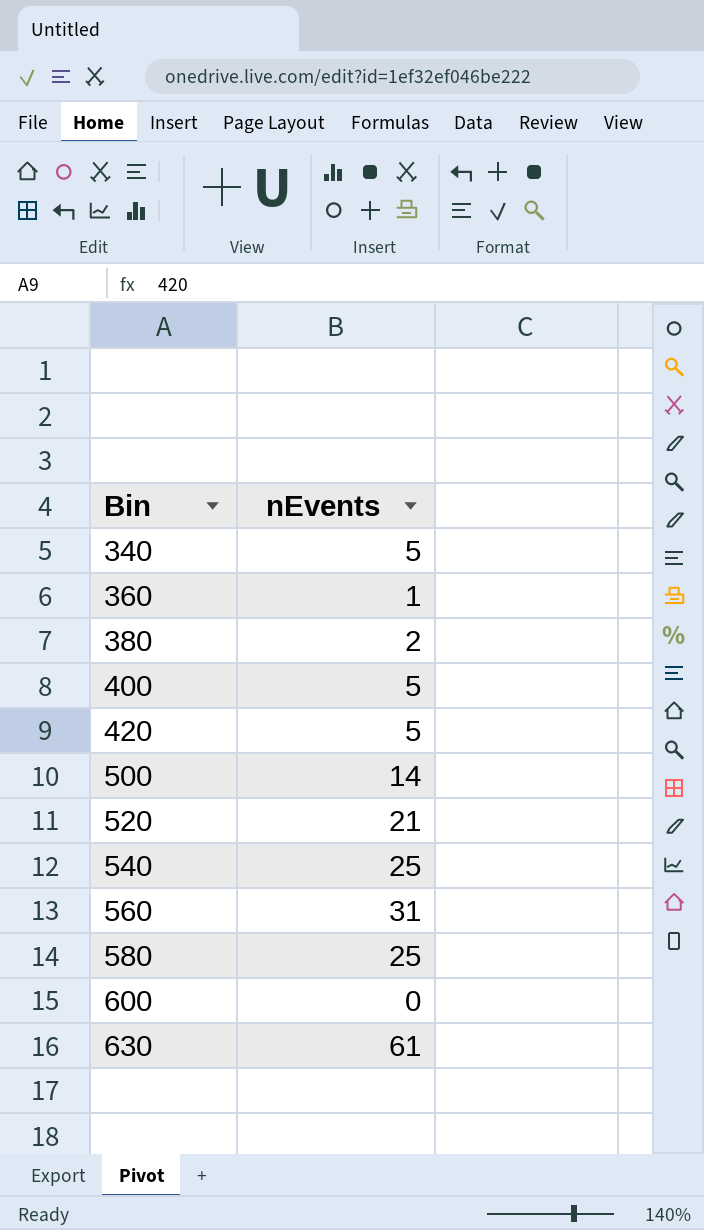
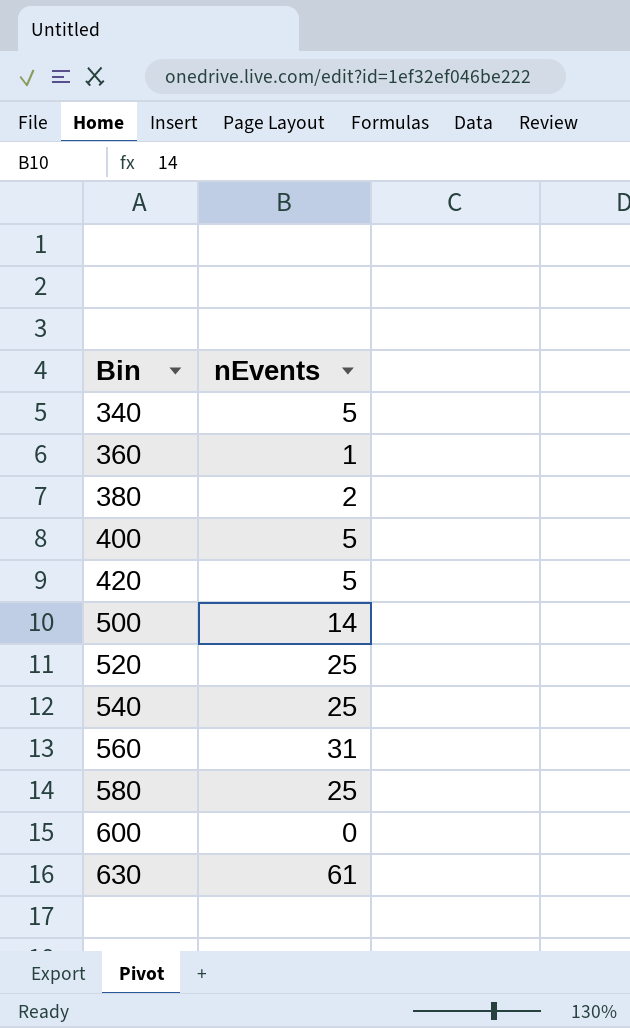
520 | nEvents: 21 -> 25

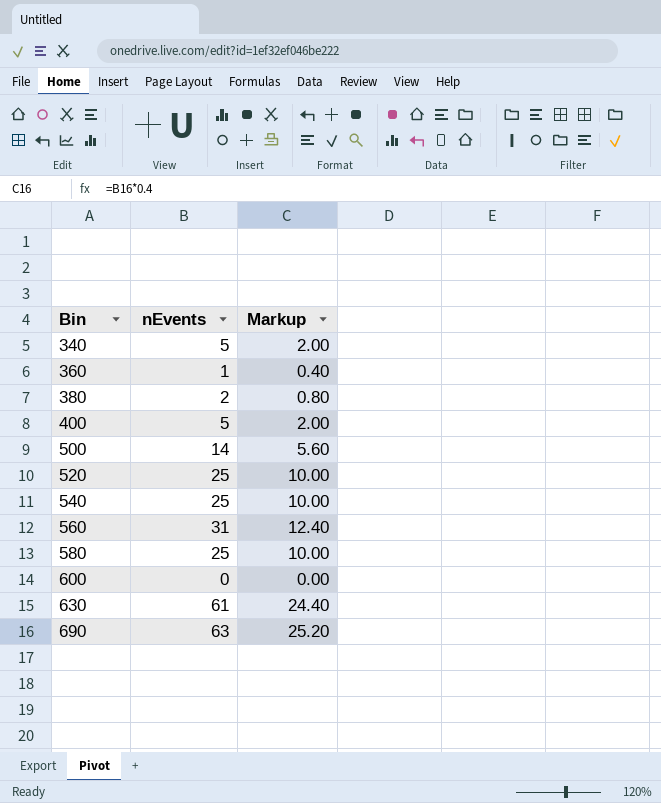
column Markup | formula: none -> [nEvents] * 0.4
row 420: 5 -> none
row 690: none -> 63 | 25.20

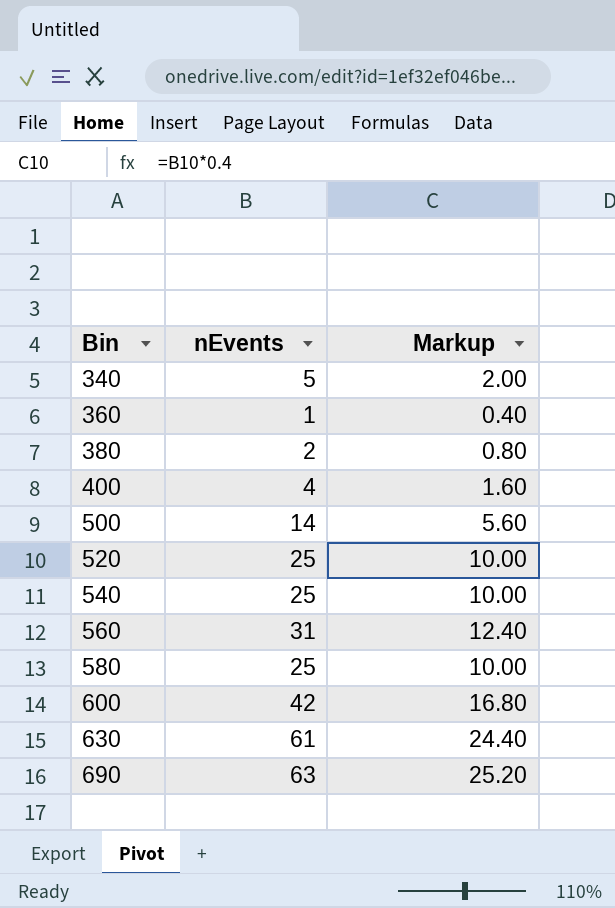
400 | nEvents: 5 -> 4
400 | Markup: 2.00 -> 1.60
600 | nEvents: 0 -> 42
600 | Markup: 0.00 -> 16.80

